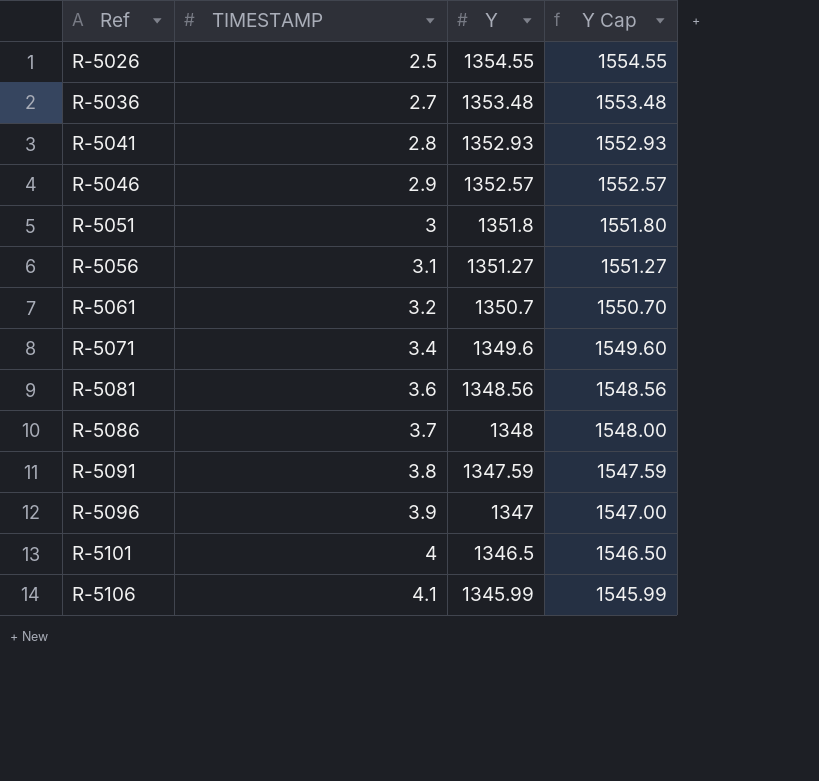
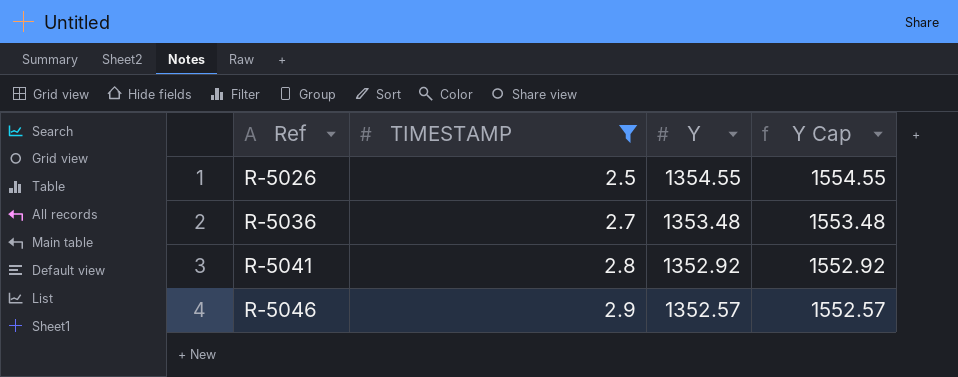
filter: none -> TIMESTAMP <= 2.9
R-5041 | Y: 1352.93 -> 1352.92
R-5041 | Y Cap: 1552.93 -> 1552.92

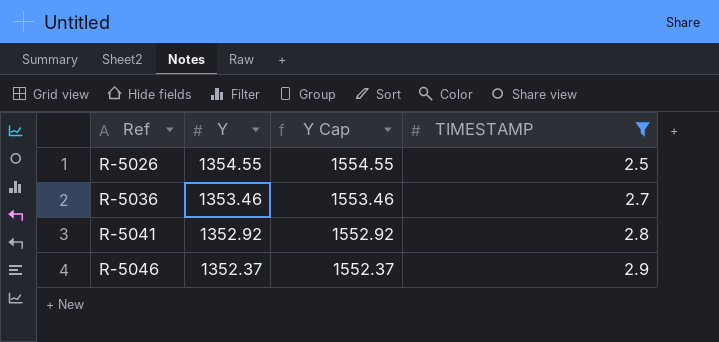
column TIMESTAMP | position: 2 -> 4
R-5036 | Y: 1353.48 -> 1353.46
R-5036 | Y Cap: 1553.48 -> 1553.46
R-5046 | Y: 1352.57 -> 1352.37
R-5046 | Y Cap: 1552.57 -> 1552.37

